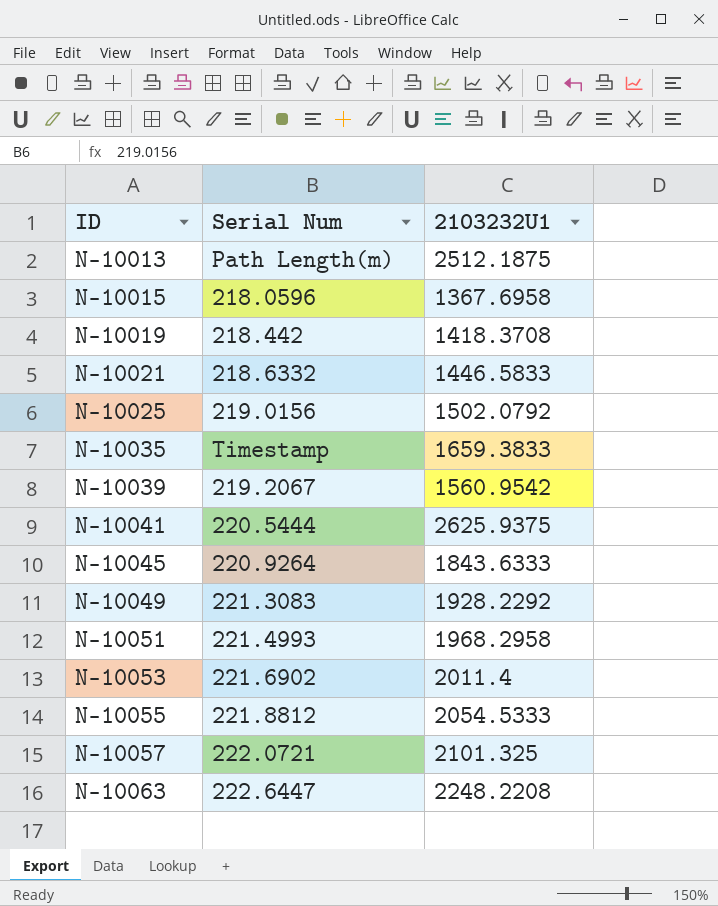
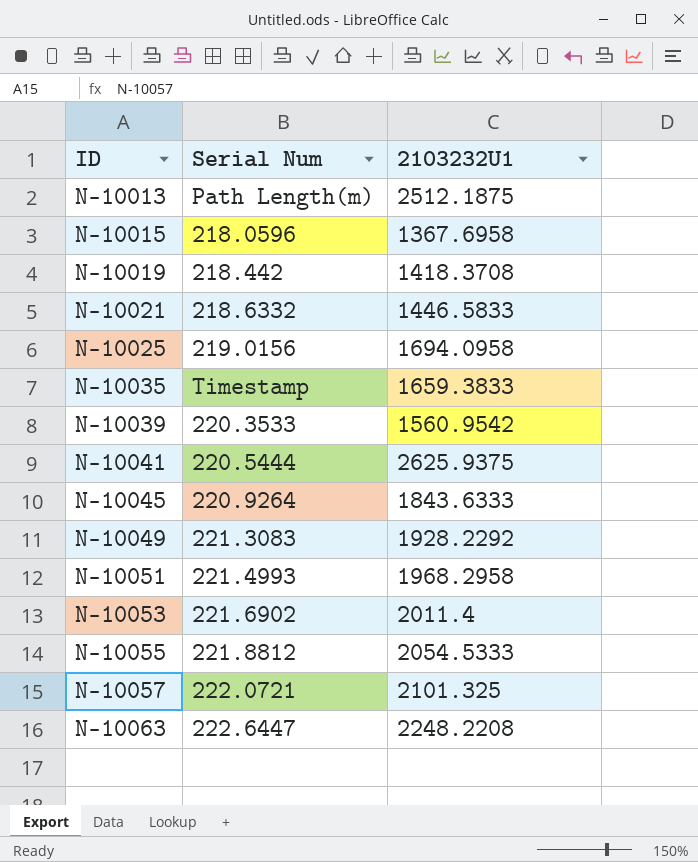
N-10025 | 2103232U1: 1502.0792 -> 1694.0958
N-10039 | Serial Num: 219.2067 -> 220.3533

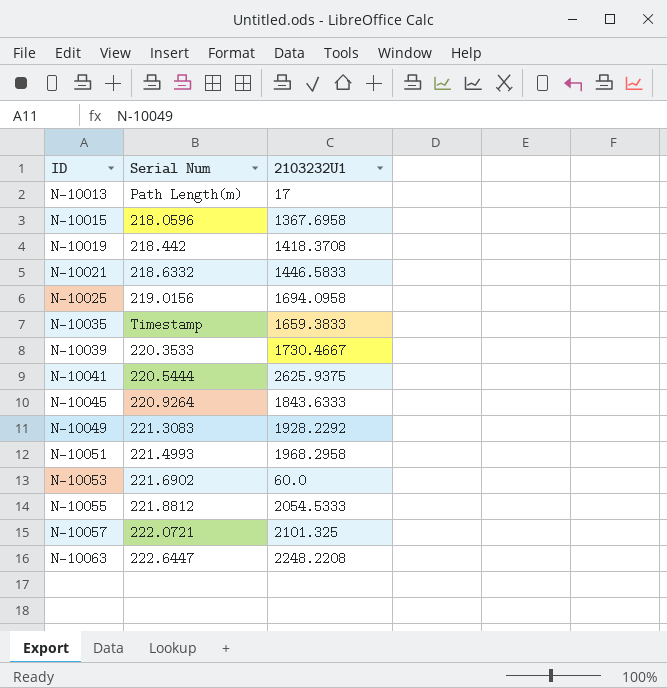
N-10013 | 2103232U1: 2512.1875 -> 17
N-10039 | 2103232U1: 1560.9542 -> 1730.4667
N-10053 | 2103232U1: 2011.4 -> 60.0

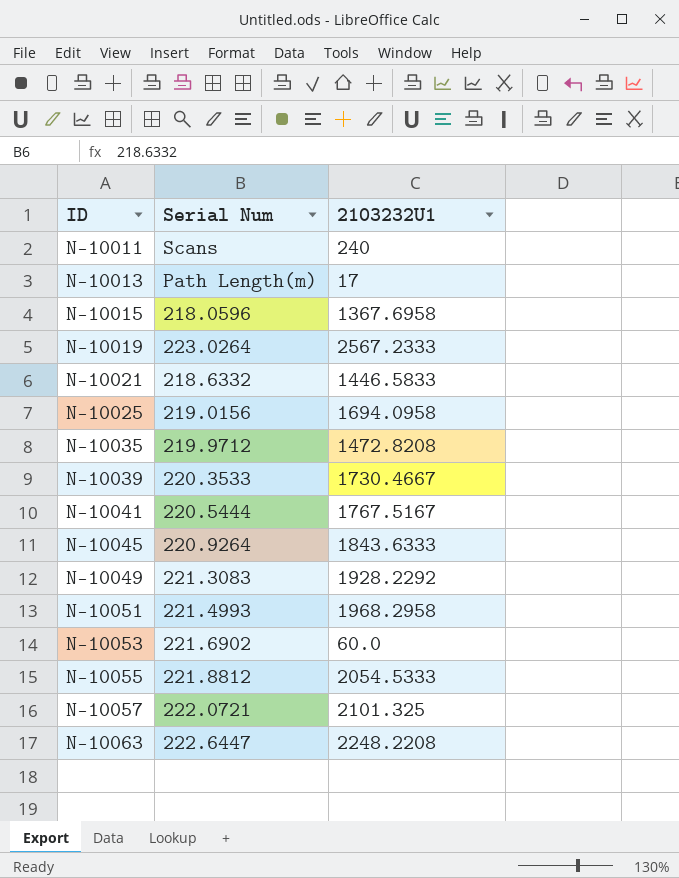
row N-10011: none -> Scans | 240
N-10019 | Serial Num: 218.442 -> 223.0264
N-10019 | 2103232U1: 1418.3708 -> 2567.2333
N-10035 | Serial Num: Timestamp -> 219.9712
N-10035 | 2103232U1: 1659.3833 -> 1472.8208
N-10041 | 2103232U1: 2625.9375 -> 1767.5167

